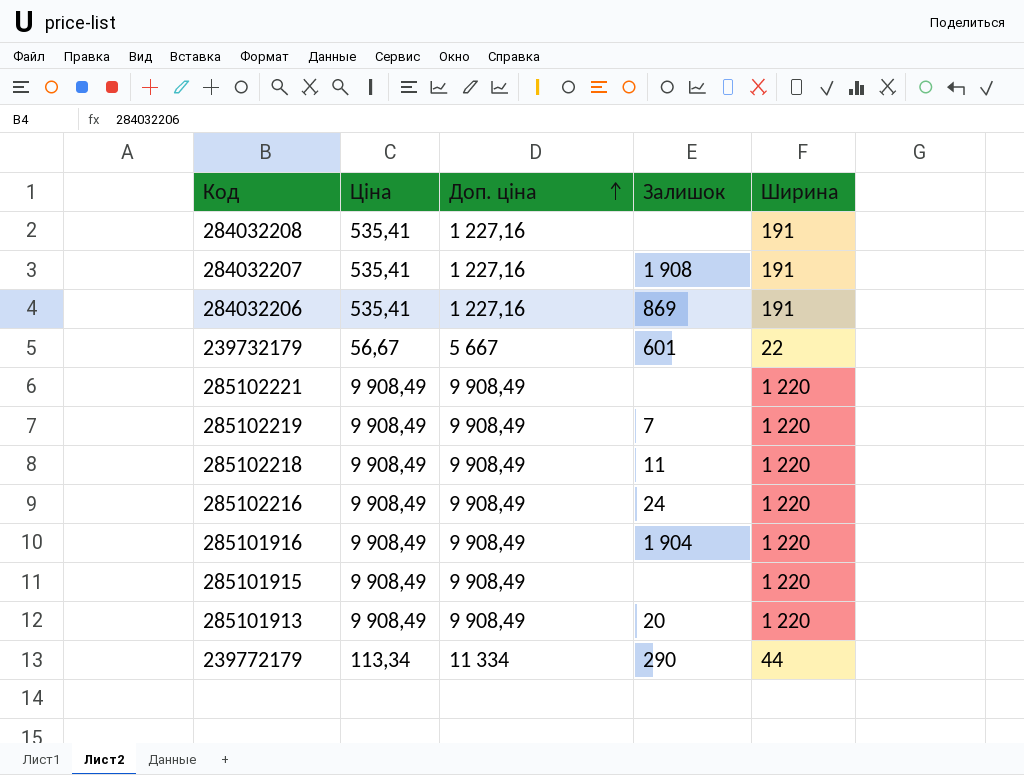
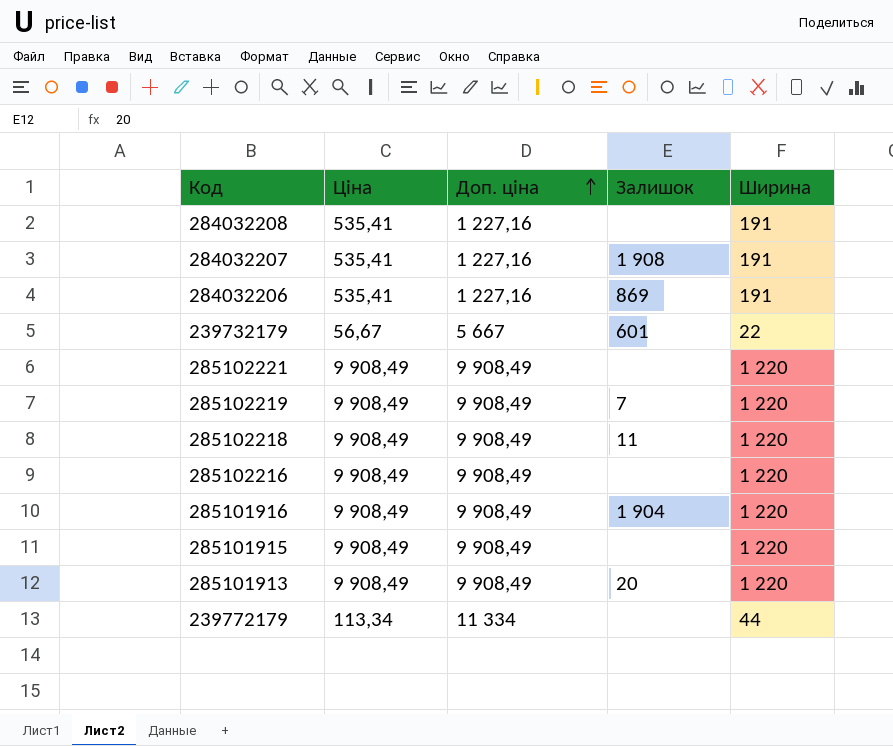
285102216 | Залишок: 24 -> none
239772179 | Залишок: 290 -> none

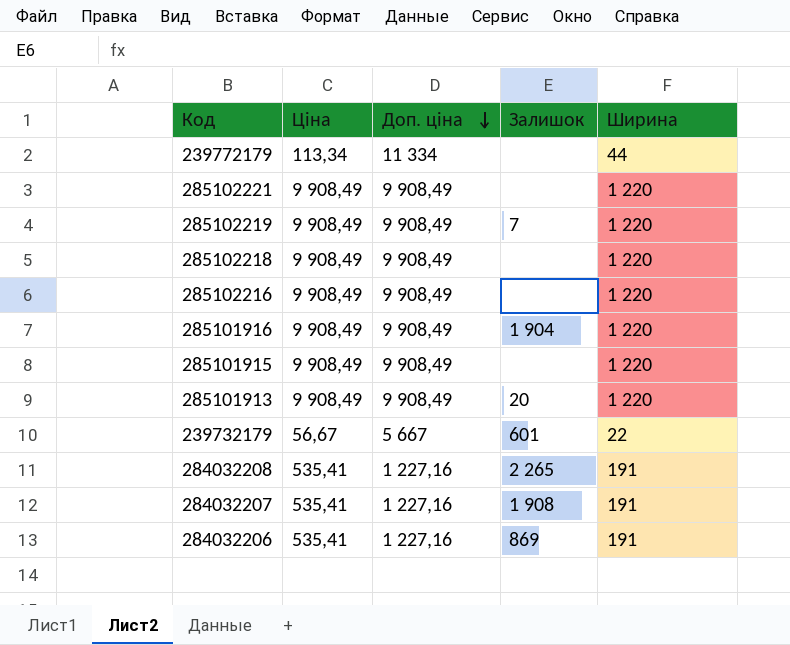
row order: Доп. ціна ascending -> Доп. ціна descending
285102218 | Залишок: 11 -> none
284032208 | Залишок: none -> 2 265

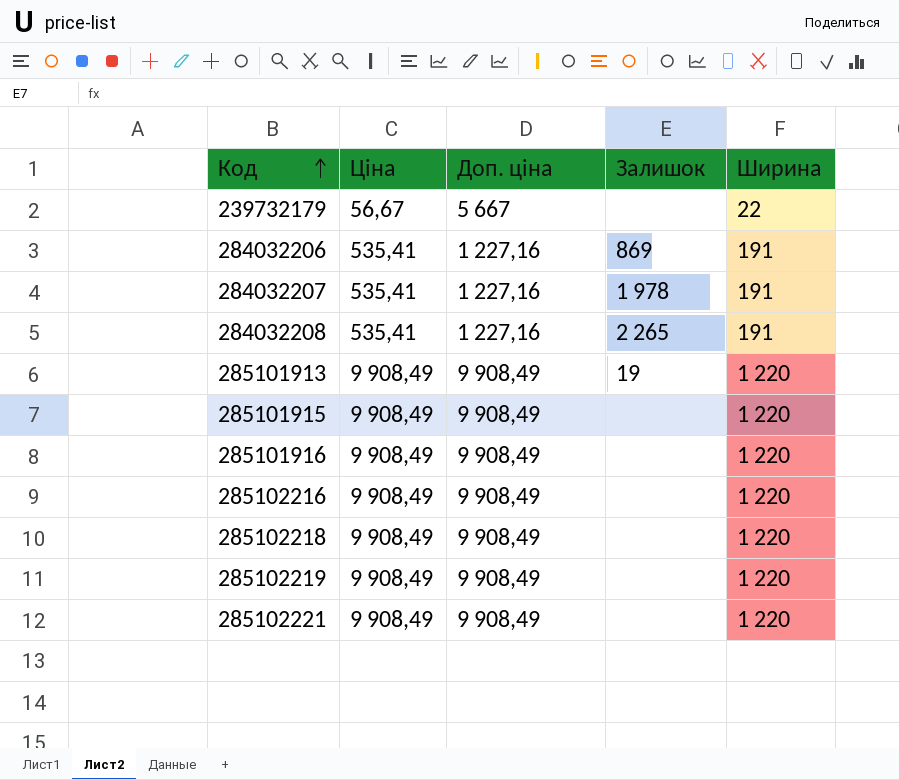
row order: Доп. ціна descending -> Код ascending
row 239772179: 113,34 | 11 334 | none | 44 -> none
239732179 | Залишок: 601 -> none
284032207 | Залишок: 1 908 -> 1 978
285101913 | Залишок: 20 -> 19
285101916 | Залишок: 1 904 -> none
285102219 | Залишок: 7 -> none

